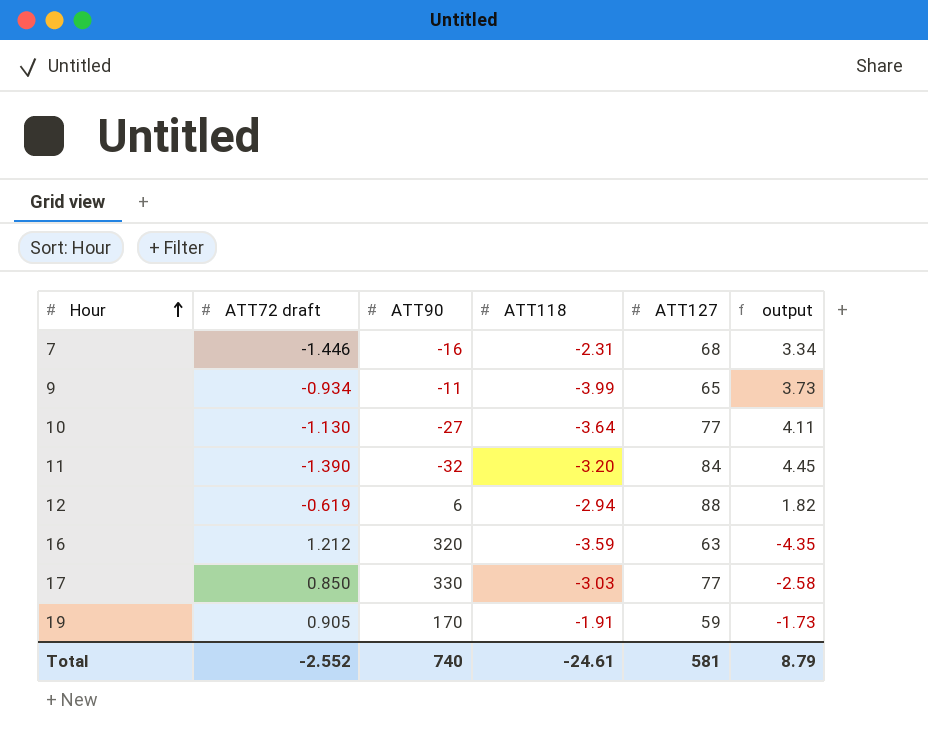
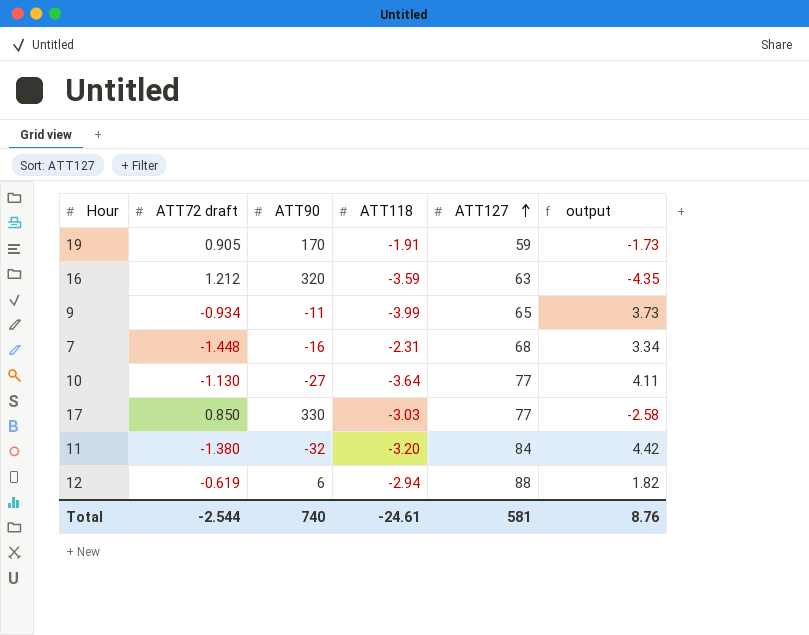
row order: Hour ascending -> ATT127 ascending
7 | ATT72 draft: -1.446 -> -1.448
11 | ATT72 draft: -1.390 -> -1.380
11 | output: 4.45 -> 4.42
Total | ATT72 draft: -2.552 -> -2.544
Total | output: 8.79 -> 8.76

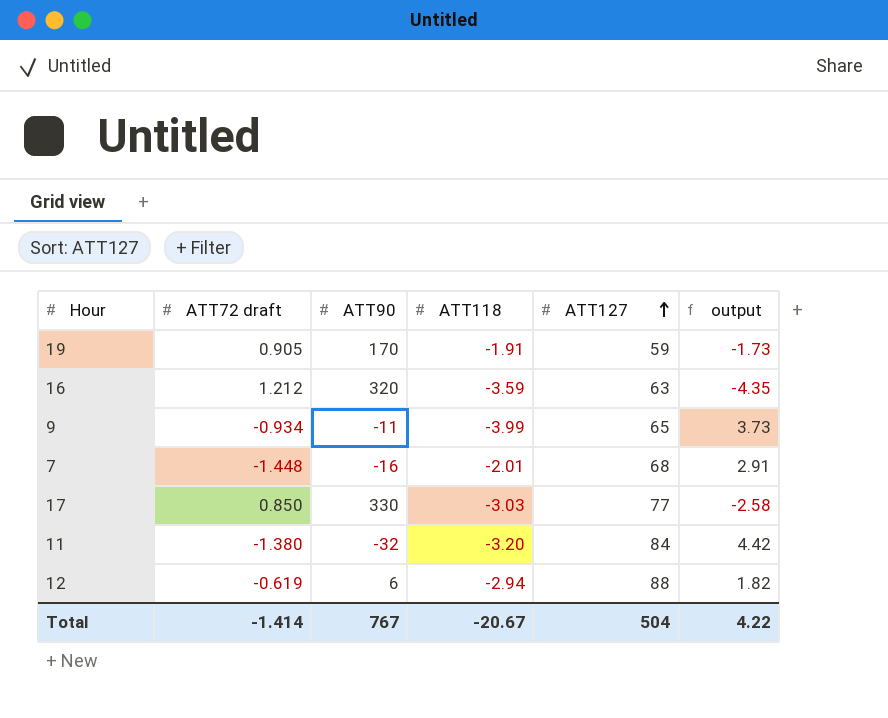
row 10: -1.130 | -27 | -3.64 | 77 | 4.11 -> none
7 | ATT118: -2.31 -> -2.01
7 | output: 3.34 -> 2.91
Total | ATT72 draft: -2.544 -> -1.414
Total | ATT90: 740 -> 767
Total | ATT118: -24.61 -> -20.67
Total | ATT127: 581 -> 504
Total | output: 8.76 -> 4.22

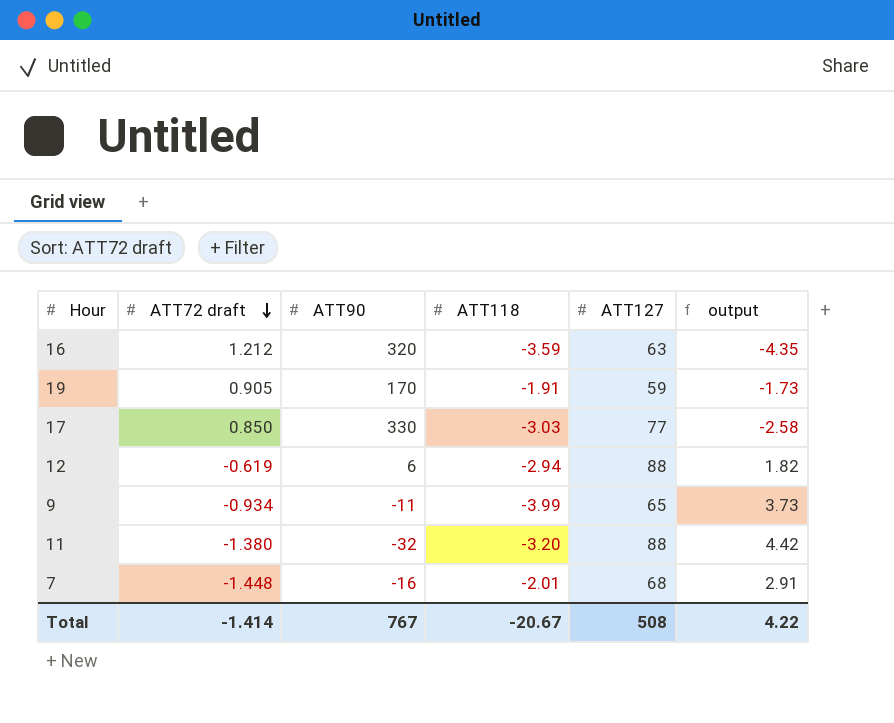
row order: ATT127 ascending -> ATT72 draft descending
11 | ATT127: 84 -> 88
Total | ATT127: 504 -> 508

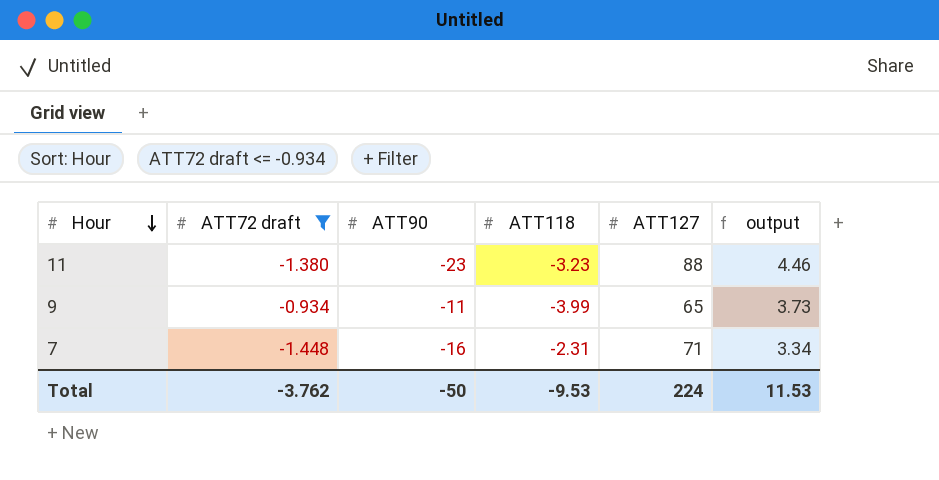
filter: none -> ATT72 draft <= -0.934
row order: ATT72 draft descending -> Hour descending
11 | ATT90: -32 -> -23
11 | ATT118: -3.20 -> -3.23
11 | output: 4.42 -> 4.46
7 | ATT118: -2.01 -> -2.31
7 | ATT127: 68 -> 71
7 | output: 2.91 -> 3.34
Total | ATT72 draft: -1.414 -> -3.762
Total | ATT90: 767 -> -50
Total | ATT118: -20.67 -> -9.53
Total | ATT127: 508 -> 224
Total | output: 4.22 -> 11.53

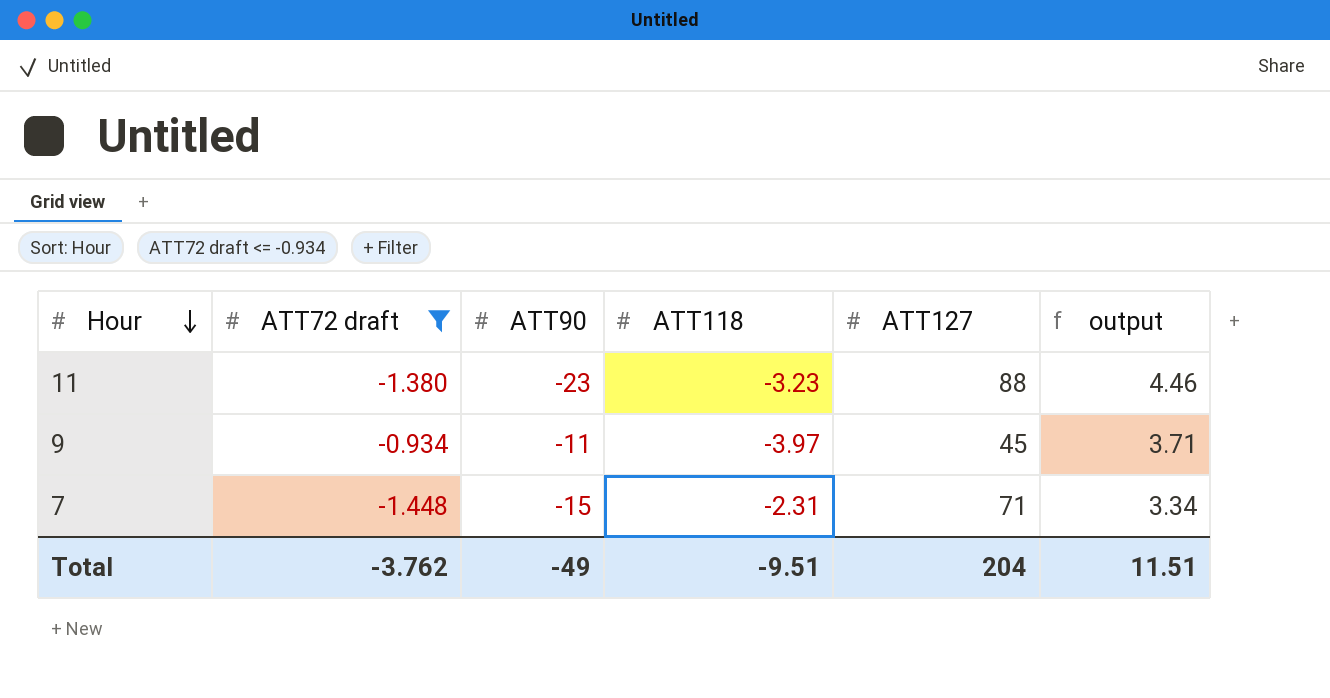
9 | ATT118: -3.99 -> -3.97
9 | ATT127: 65 -> 45
9 | output: 3.73 -> 3.71
7 | ATT90: -16 -> -15
Total | ATT90: -50 -> -49
Total | ATT118: -9.53 -> -9.51
Total | ATT127: 224 -> 204
Total | output: 11.53 -> 11.51

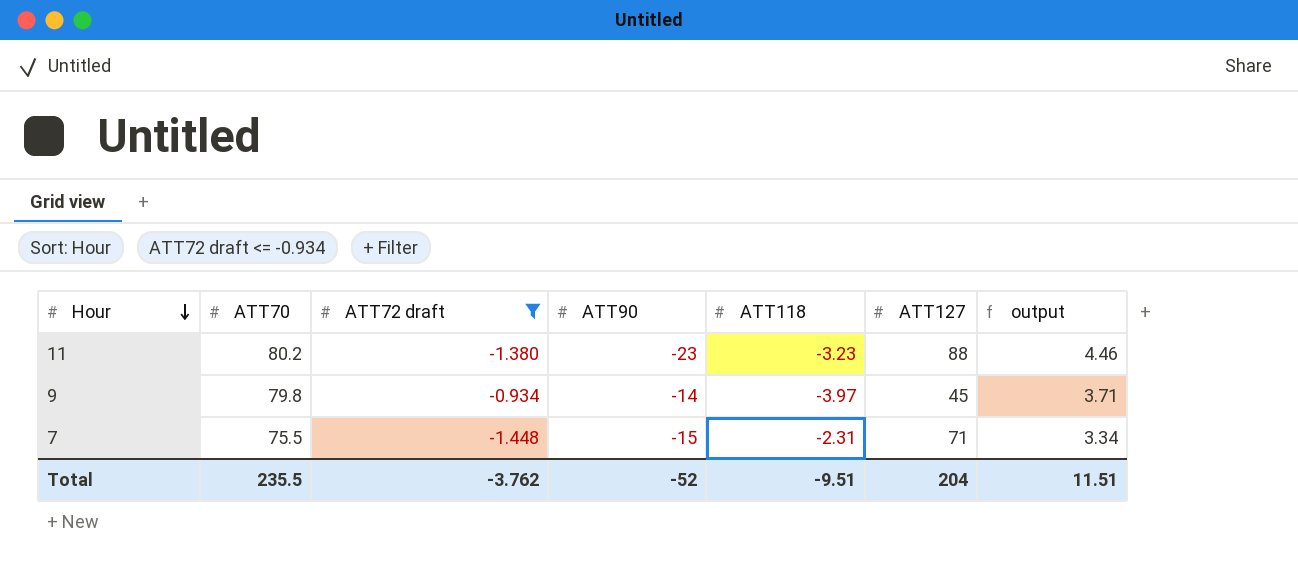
column ATT70 | position: none -> 2
9 | ATT90: -11 -> -14
Total | ATT90: -49 -> -52

